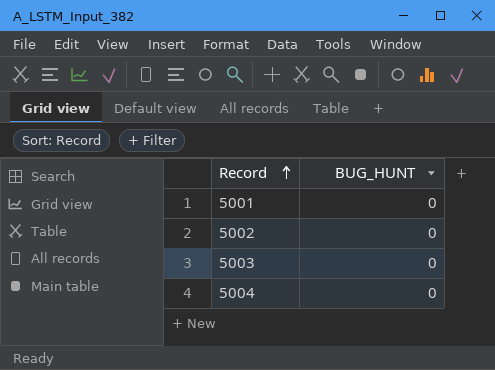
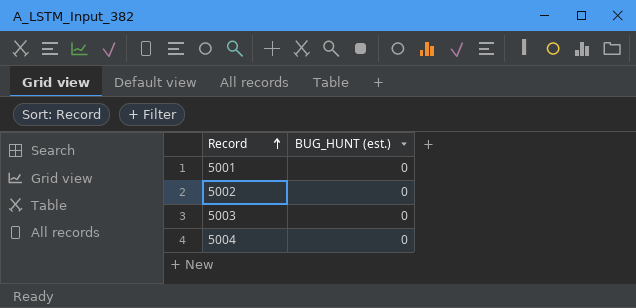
column name: BUG_HUNT -> BUG_HUNT (est.)

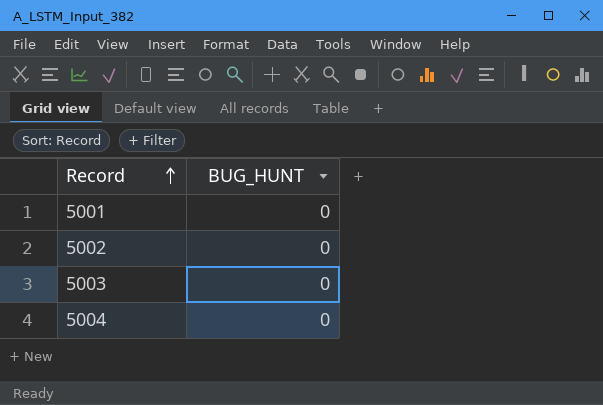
column name: BUG_HUNT (est.) -> BUG_HUNT

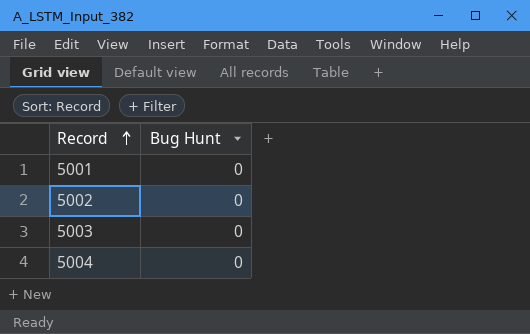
column name: BUG_HUNT -> Bug Hunt

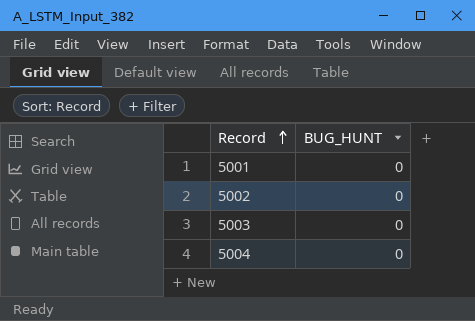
column name: Bug Hunt -> BUG_HUNT

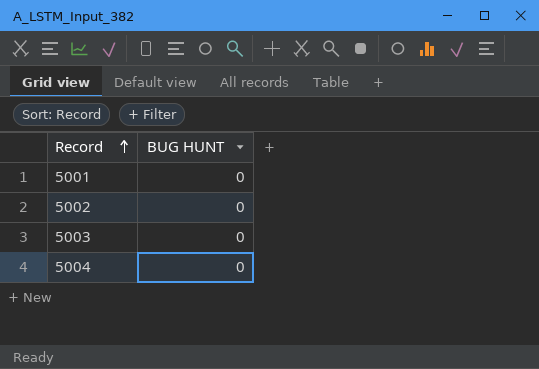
column name: BUG_HUNT -> BUG HUNT

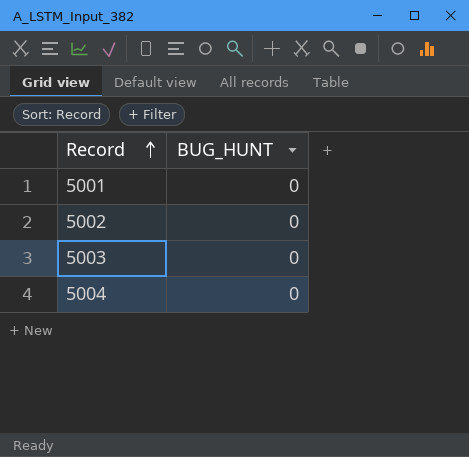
column name: BUG HUNT -> BUG_HUNT

